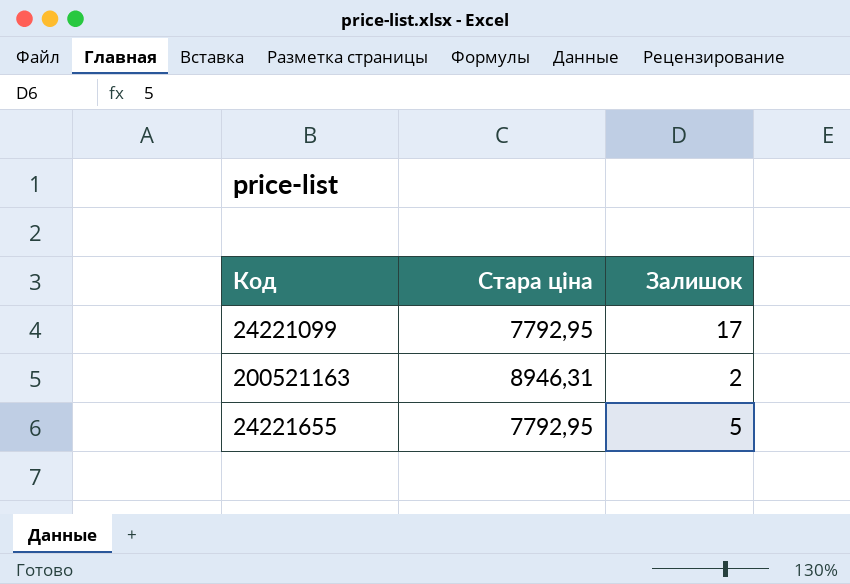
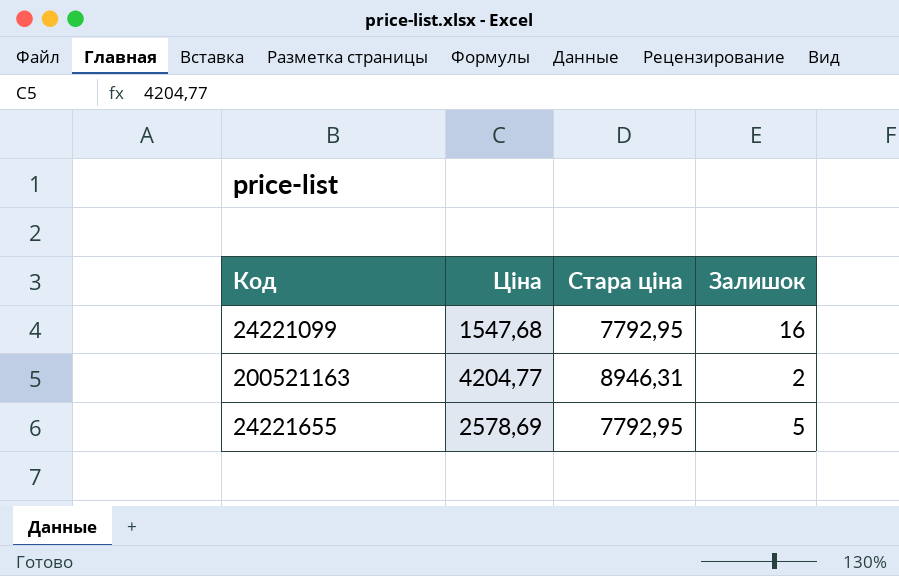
column Ціна | position: none -> 2
24221099 | Залишок: 17 -> 16

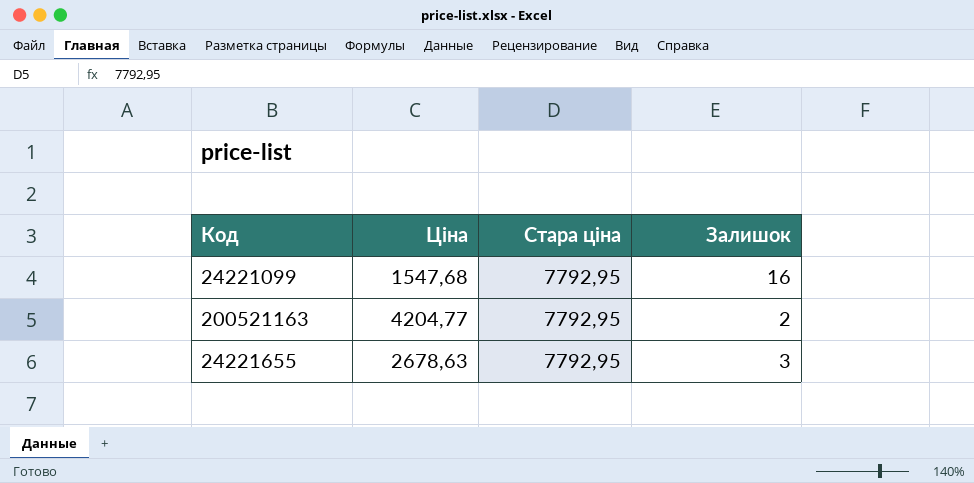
200521163 | Стара ціна: 8946,31 -> 7792,95
24221655 | Ціна: 2578,69 -> 2678,63
24221655 | Залишок: 5 -> 3

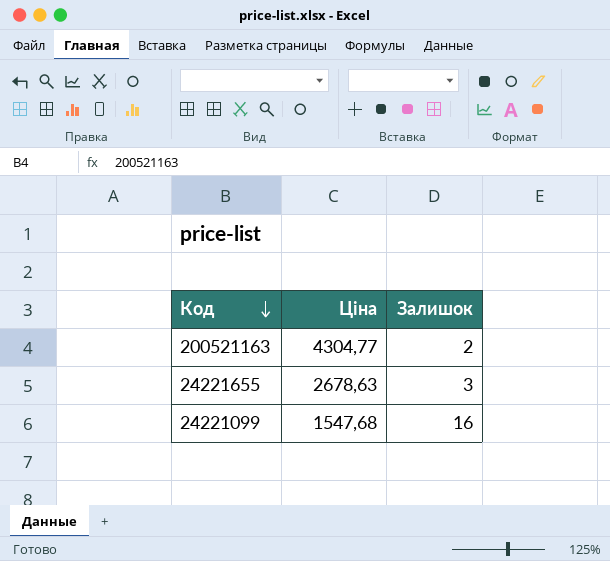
row order: none -> Код descending
column Стара ціна | position: 3 -> none
200521163 | Ціна: 4204,77 -> 4304,77

